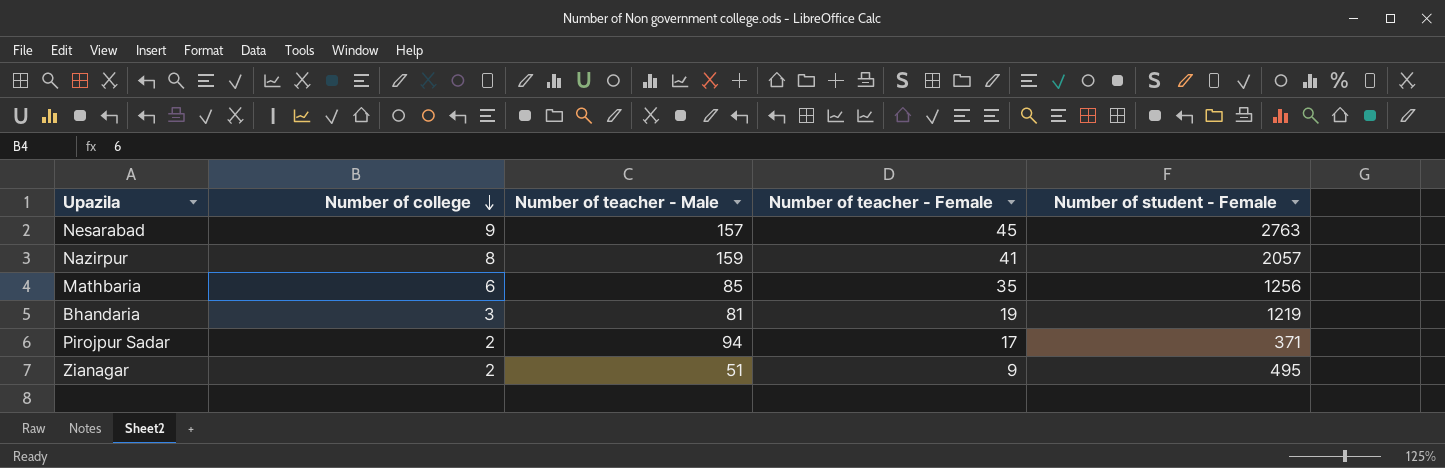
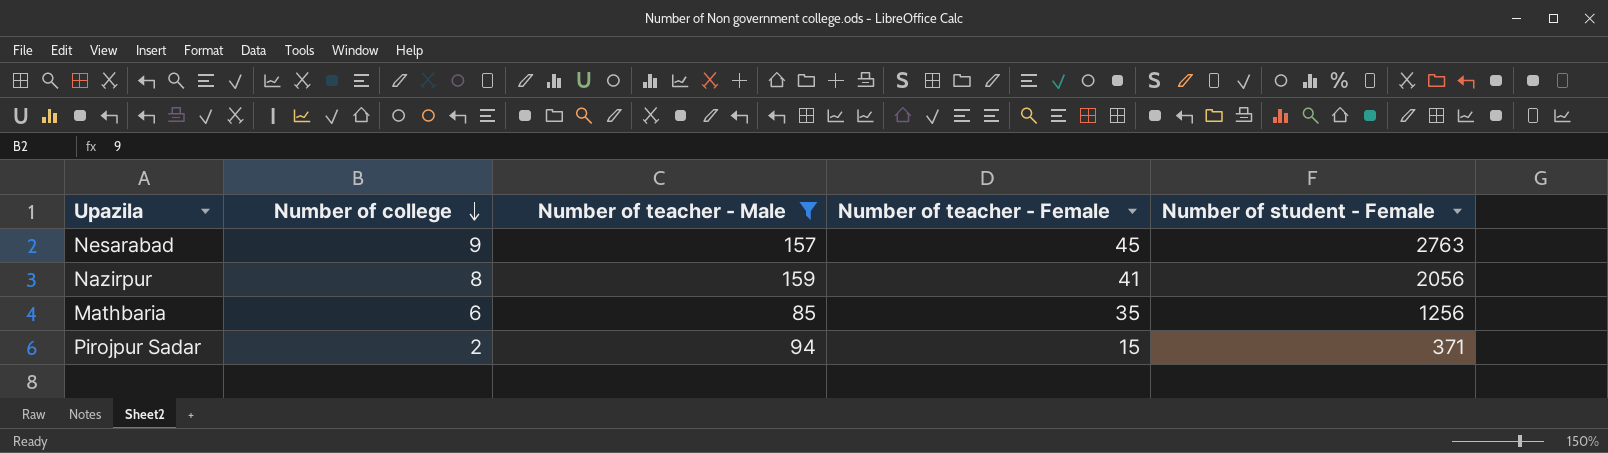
filter: none -> Number of teacher - Male >= 85
Nazirpur | Number of student - Female: 2057 -> 2056
Pirojpur Sadar | Number of teacher - Female: 17 -> 15

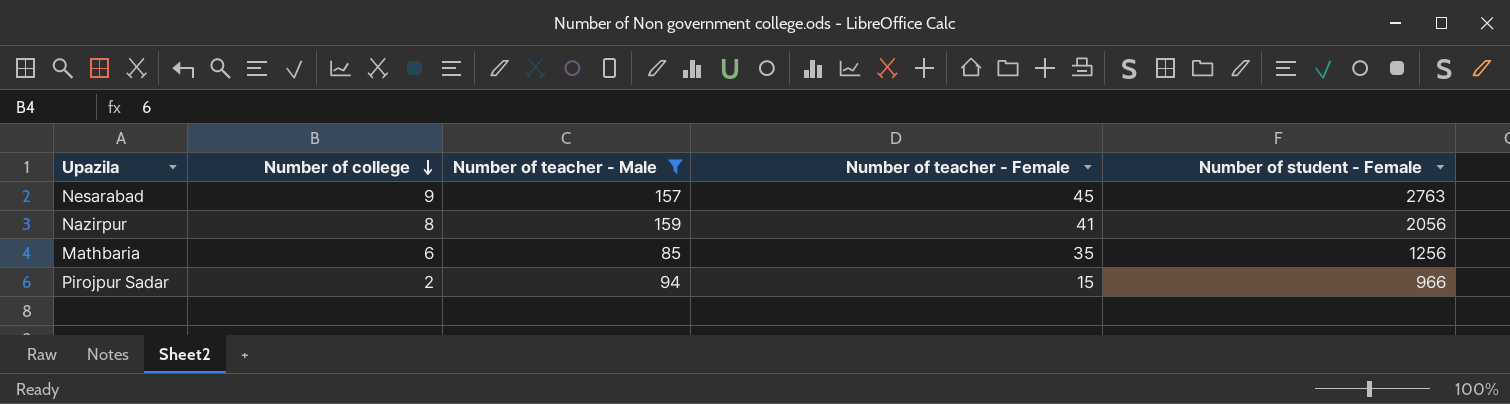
Pirojpur Sadar | Number of student - Female: 371 -> 966

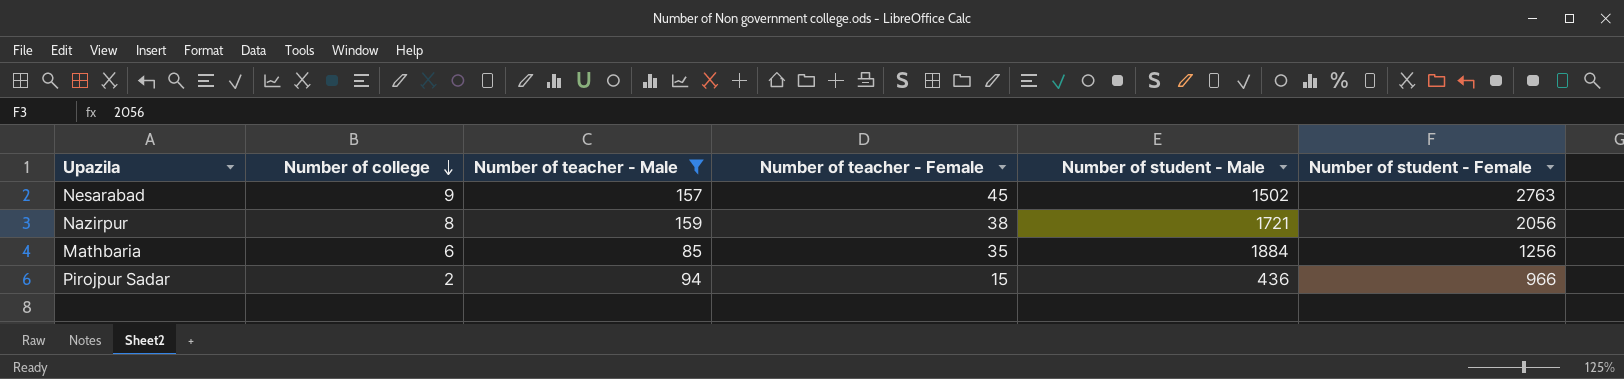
column Number of student - Male | position: none -> 5
Nazirpur | Number of teacher - Female: 41 -> 38

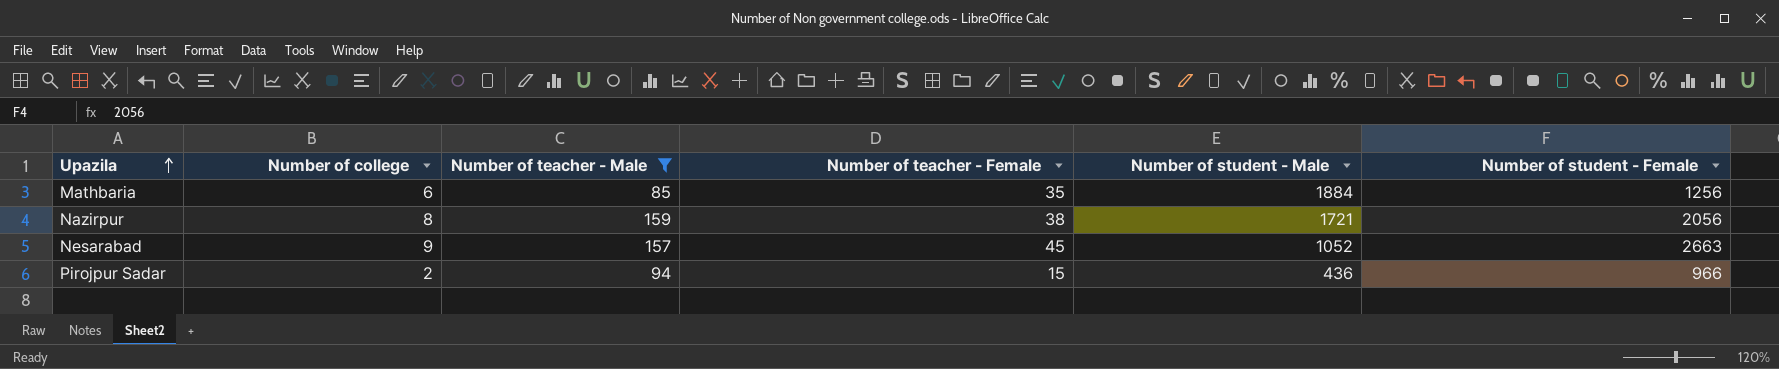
row order: Number of college descending -> Upazila ascending
Nesarabad | Number of student - Male: 1502 -> 1052
Nesarabad | Number of student - Female: 2763 -> 2663

